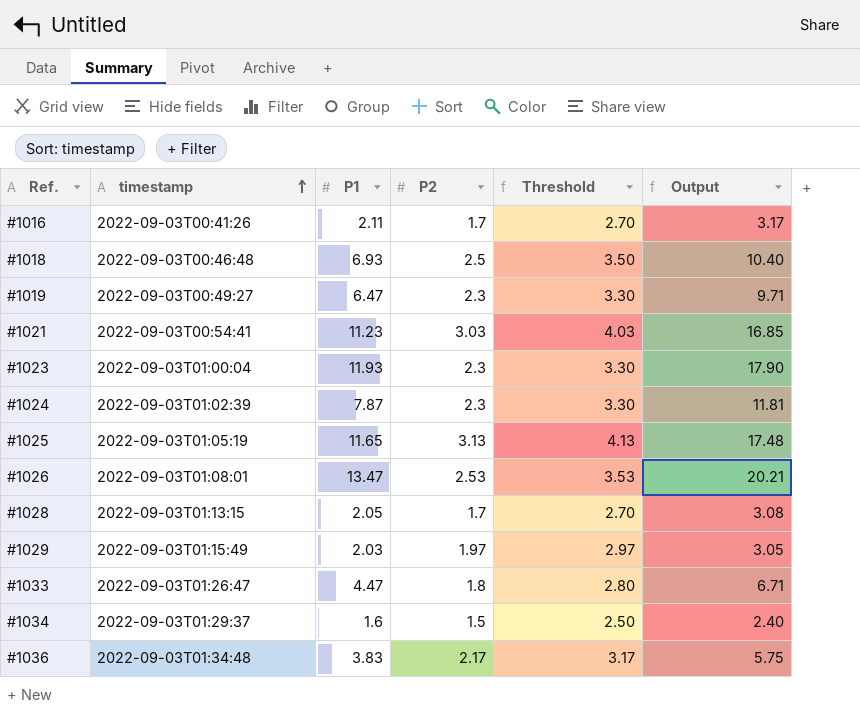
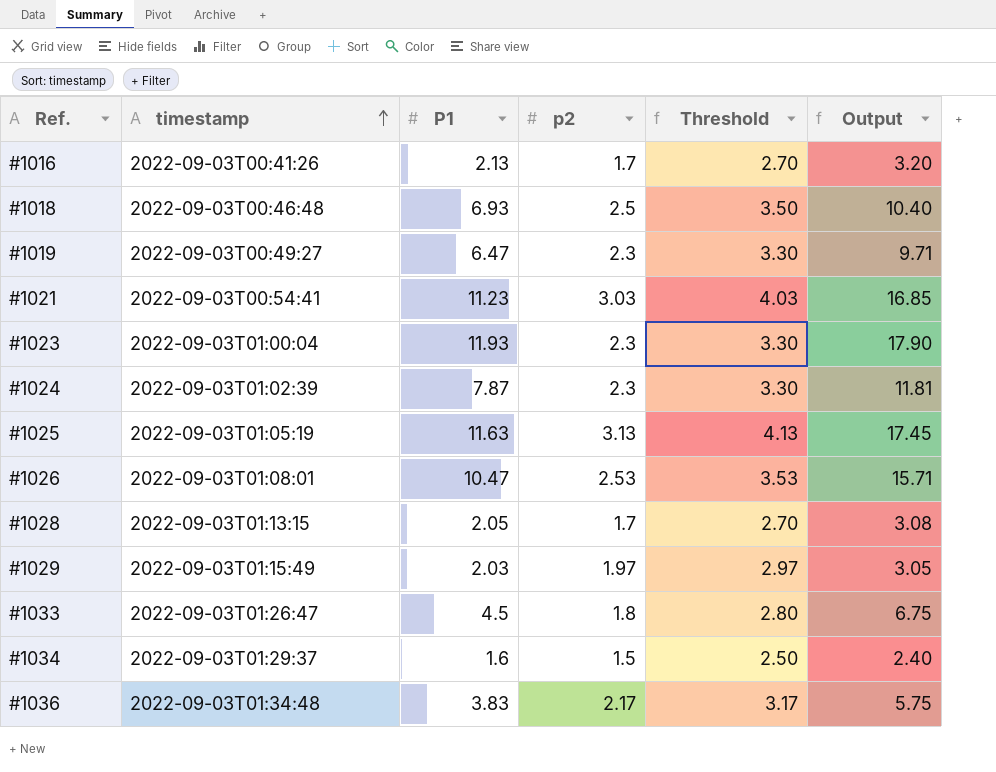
column name: P2 -> p2
#1016 | P1: 2.11 -> 2.13
#1016 | Output: 3.17 -> 3.20
#1025 | P1: 11.65 -> 11.63
#1025 | Output: 17.48 -> 17.45
#1026 | P1: 13.47 -> 10.47
#1026 | Output: 20.21 -> 15.71
#1033 | P1: 4.47 -> 4.5
#1033 | Output: 6.71 -> 6.75

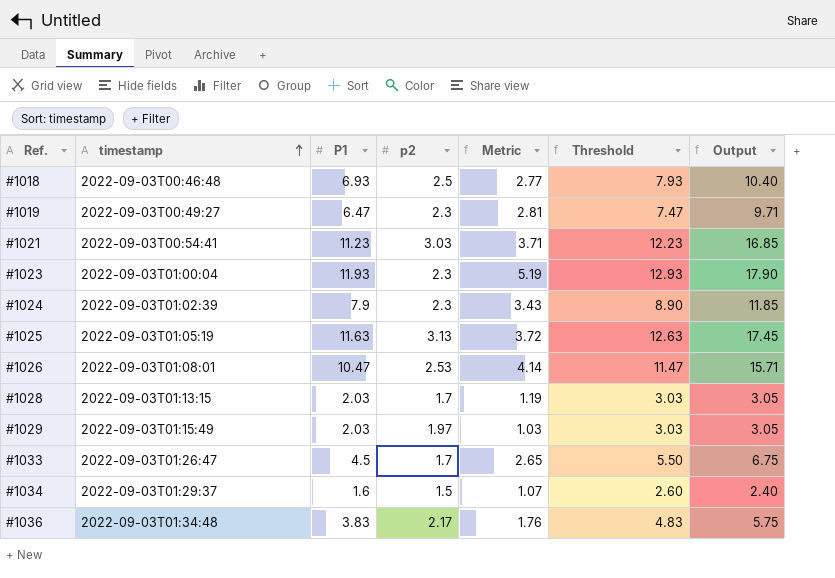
column Metric | formula: none -> [P1] / [p2]
column Threshold | formula: [p2] + 1 -> [P1] + 1
row #1016: 2022-09-03T00:41:26 | 2.13 | 1.7 | 2.70 | 3.20 -> none
#1024 | P1: 7.87 -> 7.9
#1024 | Output: 11.81 -> 11.85
#1028 | P1: 2.05 -> 2.03
#1028 | Output: 3.08 -> 3.05
#1033 | p2: 1.8 -> 1.7

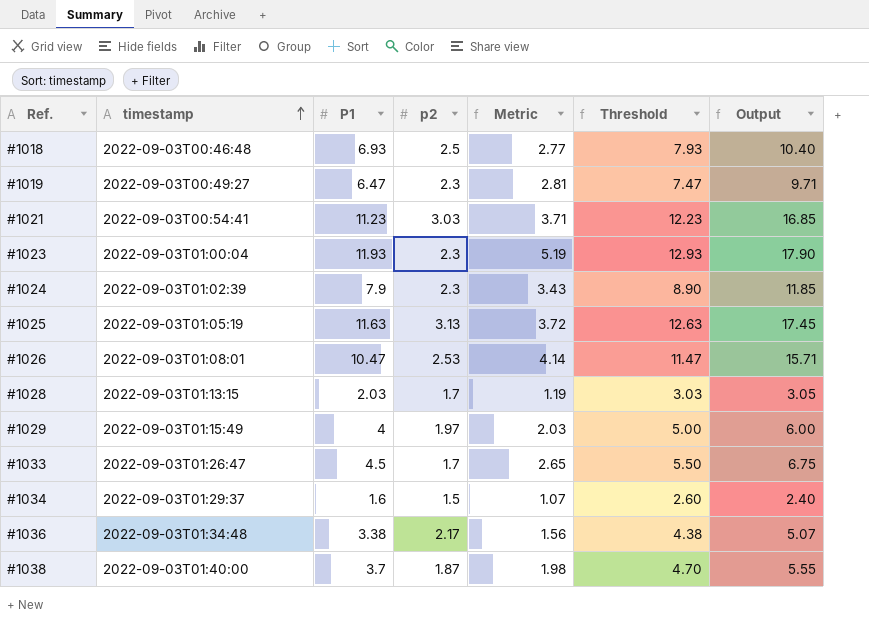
#1029 | P1: 2.03 -> 4
#1029 | Metric: 1.03 -> 2.03
#1029 | Threshold: 3.03 -> 5.00
#1029 | Output: 3.05 -> 6.00
#1036 | P1: 3.83 -> 3.38
#1036 | Metric: 1.76 -> 1.56
#1036 | Threshold: 4.83 -> 4.38
#1036 | Output: 5.75 -> 5.07
row #1038: none -> 2022-09-03T01:40:00 | 3.7 | 1.87 | 1.98 | 4.70 | 5.55

